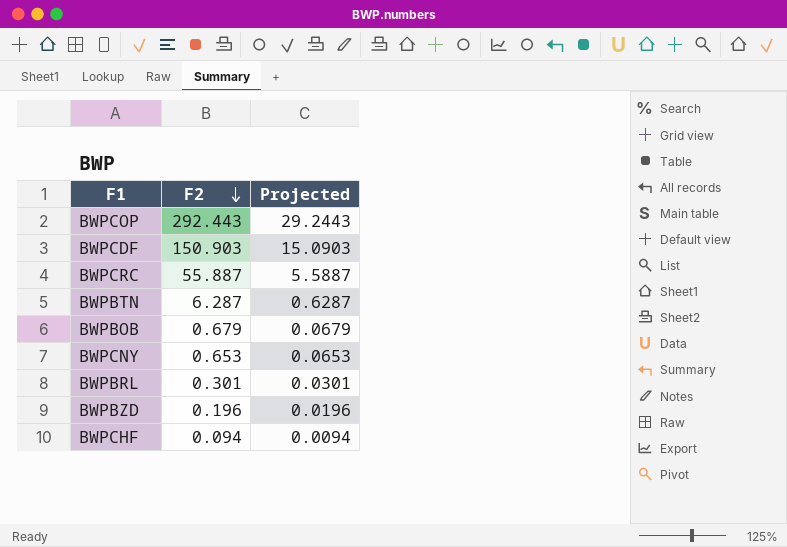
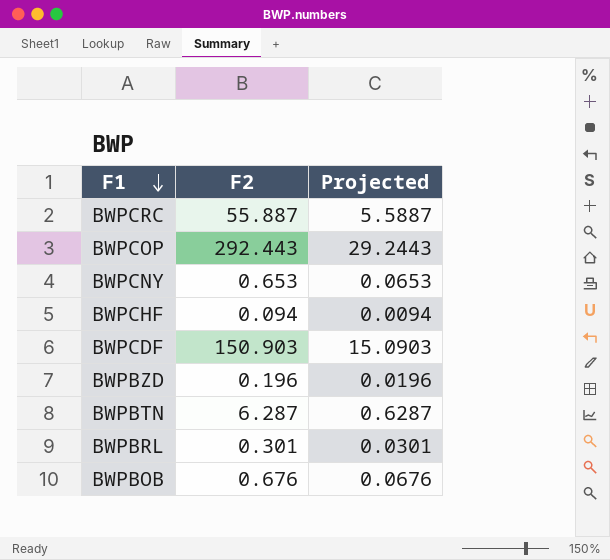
row order: F2 descending -> F1 descending
BWPBOB | F2: 0.679 -> 0.676
BWPBOB | Projected: 0.0679 -> 0.0676

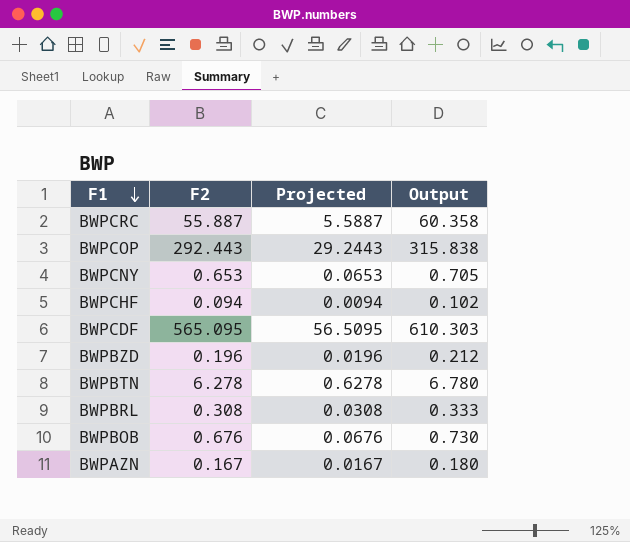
column Output | formula: none -> [F2] * 1.08
BWPCDF | F2: 150.903 -> 565.095
BWPCDF | Projected: 15.0903 -> 56.5095
BWPBTN | F2: 6.287 -> 6.278
BWPBTN | Projected: 0.6287 -> 0.6278
BWPBRL | F2: 0.301 -> 0.308
BWPBRL | Projected: 0.0301 -> 0.0308
row BWPAZN: none -> 0.167 | 0.0167 | 0.180

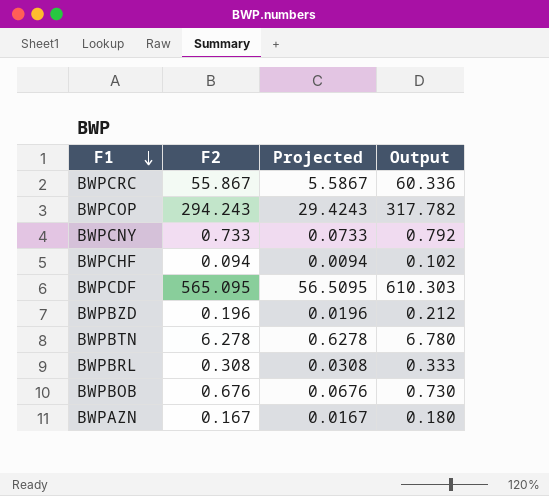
BWPCRC | F2: 55.887 -> 55.867
BWPCRC | Projected: 5.5887 -> 5.5867
BWPCRC | Output: 60.358 -> 60.336
BWPCOP | F2: 292.443 -> 294.243
BWPCOP | Projected: 29.2443 -> 29.4243
BWPCOP | Output: 315.838 -> 317.782
BWPCNY | F2: 0.653 -> 0.733
BWPCNY | Projected: 0.0653 -> 0.0733
BWPCNY | Output: 0.705 -> 0.792

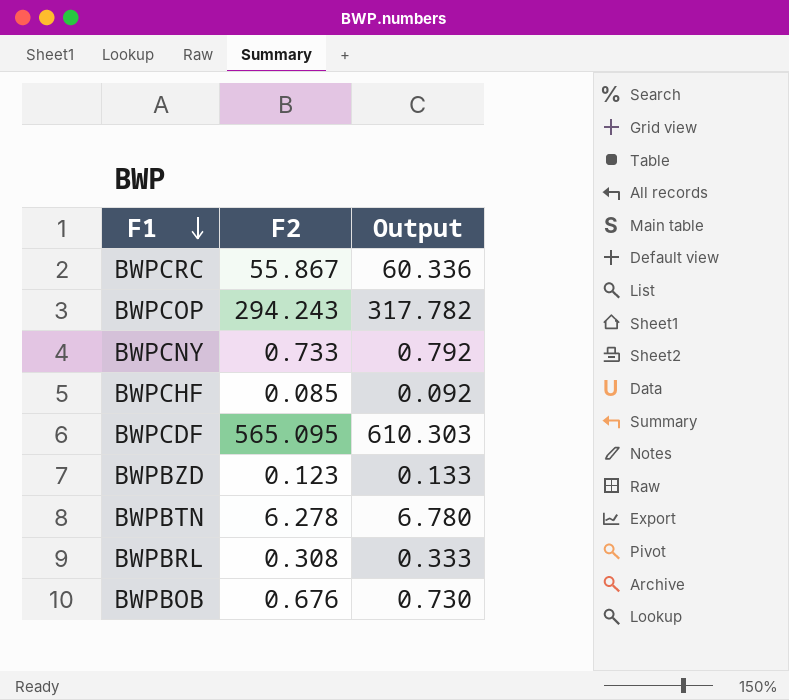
column Projected | formula: [F2] * 0.1 -> none
row BWPAZN: 0.167 | 0.0167 | 0.180 -> none
BWPCHF | F2: 0.094 -> 0.085
BWPCHF | Output: 0.102 -> 0.092
BWPBZD | F2: 0.196 -> 0.123
BWPBZD | Output: 0.212 -> 0.133

